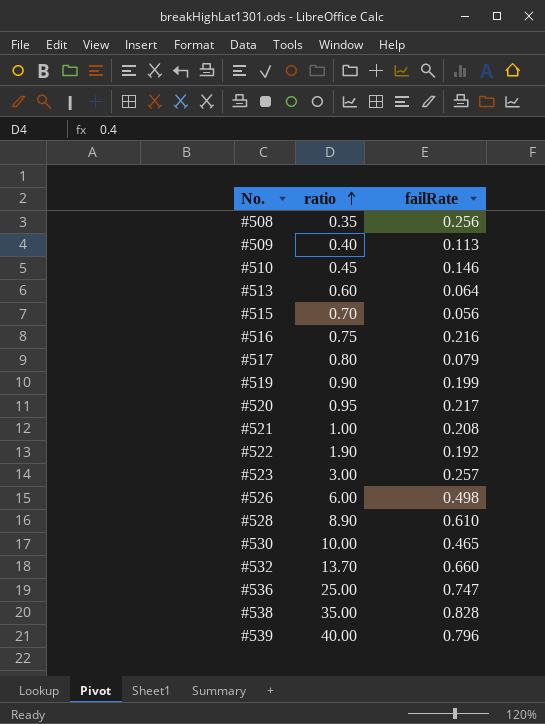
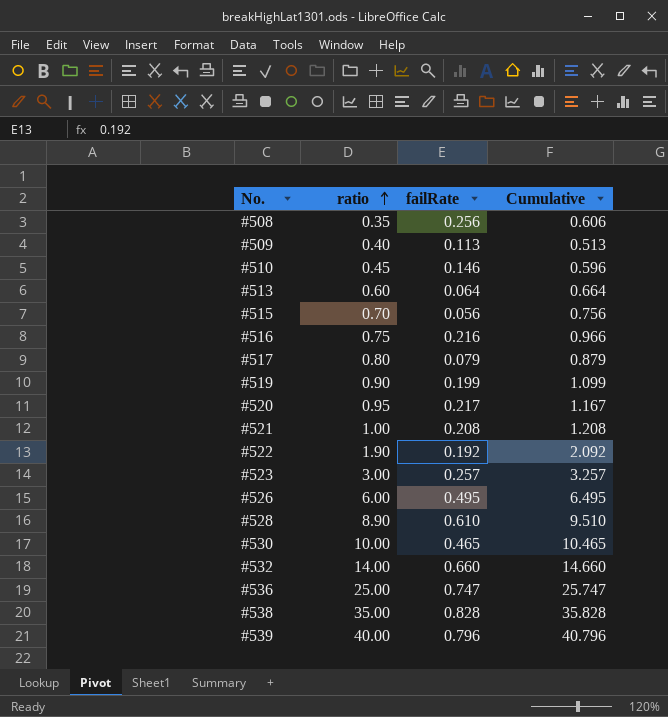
column Cumulative | formula: none -> [ratio] + [failRate]
#526 | failRate: 0.498 -> 0.495
#532 | ratio: 13.70 -> 14.00

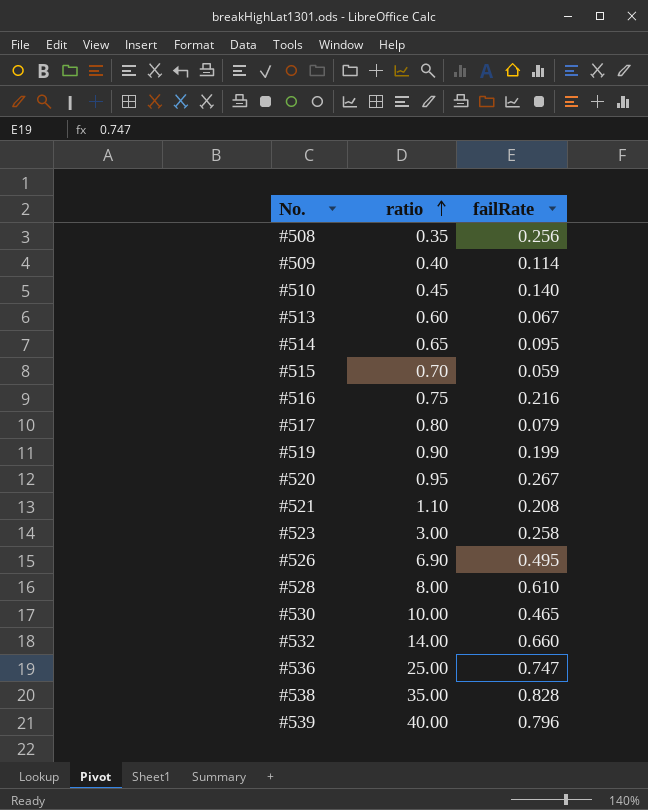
column Cumulative | formula: [ratio] + [failRate] -> none
row #522: 1.90 | 0.192 | 2.092 -> none
#509 | failRate: 0.113 -> 0.114
#510 | failRate: 0.146 -> 0.140
#513 | failRate: 0.064 -> 0.067
row #514: none -> 0.65 | 0.095
#515 | failRate: 0.056 -> 0.059
#520 | failRate: 0.217 -> 0.267
#521 | ratio: 1.00 -> 1.10
#523 | failRate: 0.257 -> 0.258
#526 | ratio: 6.00 -> 6.90
#528 | ratio: 8.90 -> 8.00

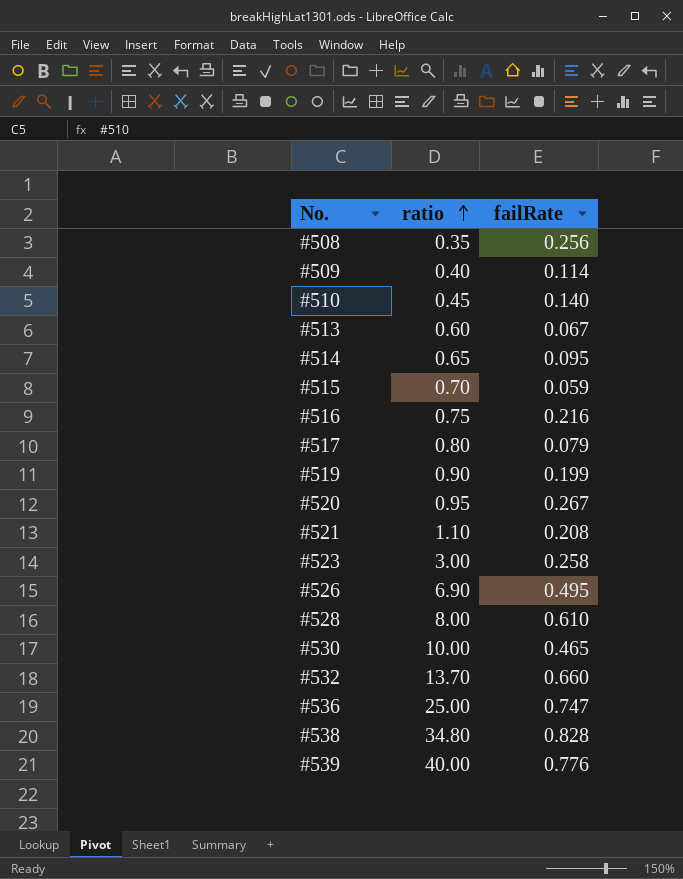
#532 | ratio: 14.00 -> 13.70
#538 | ratio: 35.00 -> 34.80
#539 | failRate: 0.796 -> 0.776

